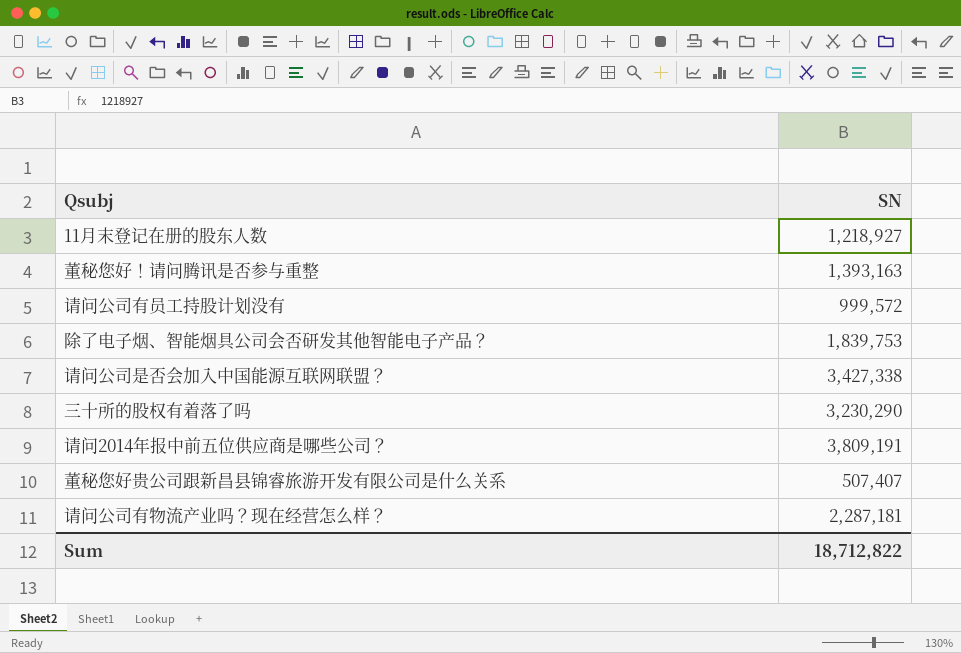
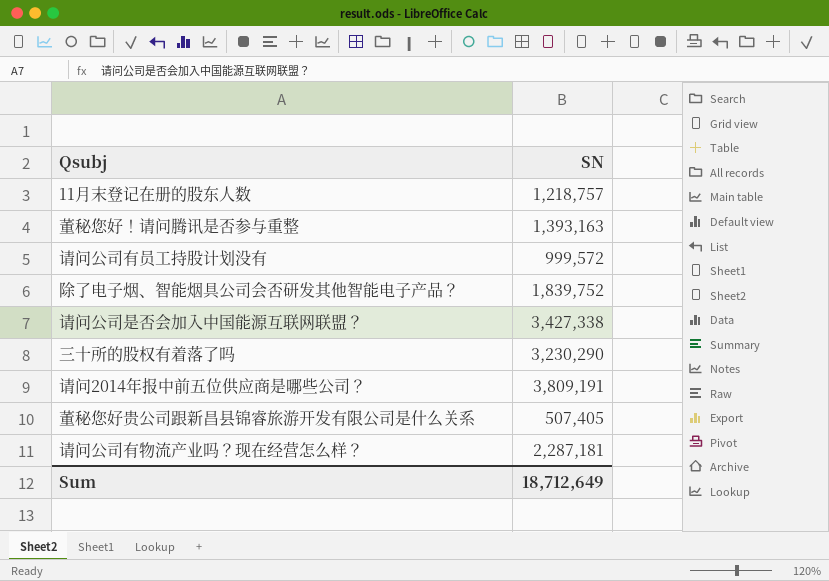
11月末登记在册的股东人数 | SN: 1,218,927 -> 1,218,757
除了电子烟、智能烟具公司会否研发其他智能电子产品？ | SN: 1,839,753 -> 1,839,752
董秘您好贵公司跟新昌县锦睿旅游开发有限公司是什么关系 | SN: 507,407 -> 507,405
Sum | SN: 18,712,822 -> 18,712,649

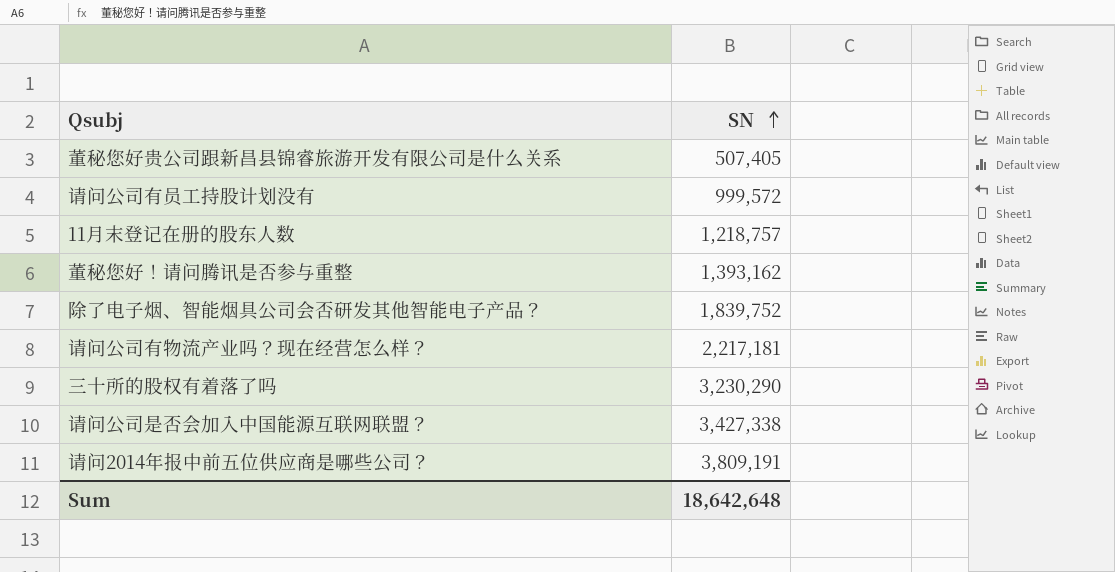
row order: none -> SN ascending
董秘您好！请问腾讯是否参与重整 | SN: 1,393,163 -> 1,393,162
请问公司有物流产业吗？现在经营怎么样？ | SN: 2,287,181 -> 2,217,181
Sum | SN: 18,712,649 -> 18,642,648

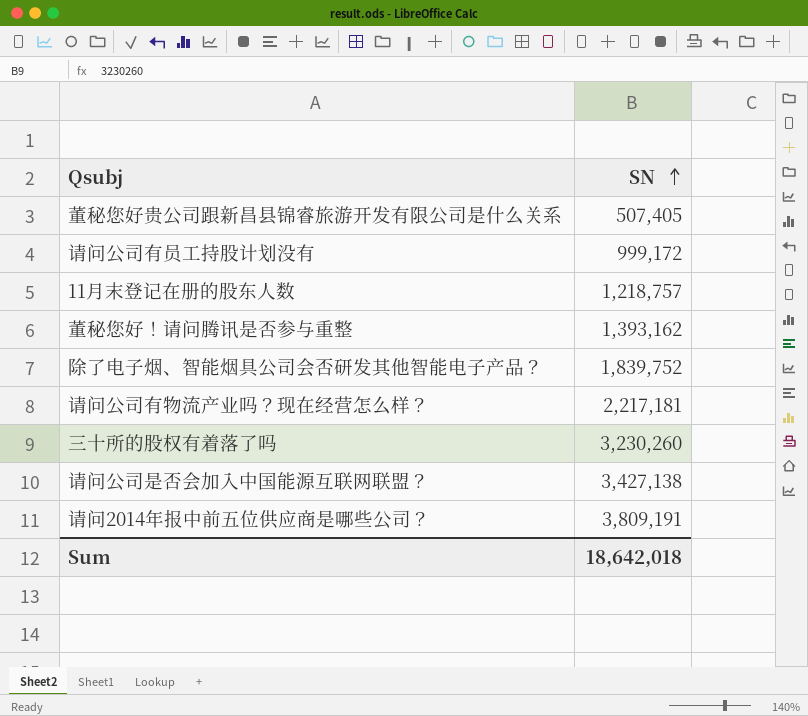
请问公司有员工持股计划没有 | SN: 999,572 -> 999,172
三十所的股权有着落了吗 | SN: 3,230,290 -> 3,230,260
请问公司是否会加入中国能源互联网联盟？ | SN: 3,427,338 -> 3,427,138
Sum | SN: 18,642,648 -> 18,642,018

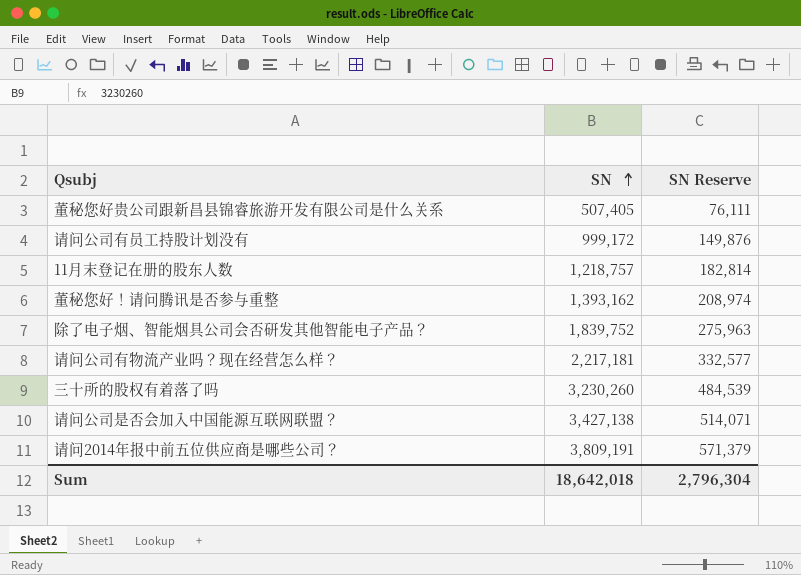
column SN Reserve | formula: none -> [SN] * 0.15

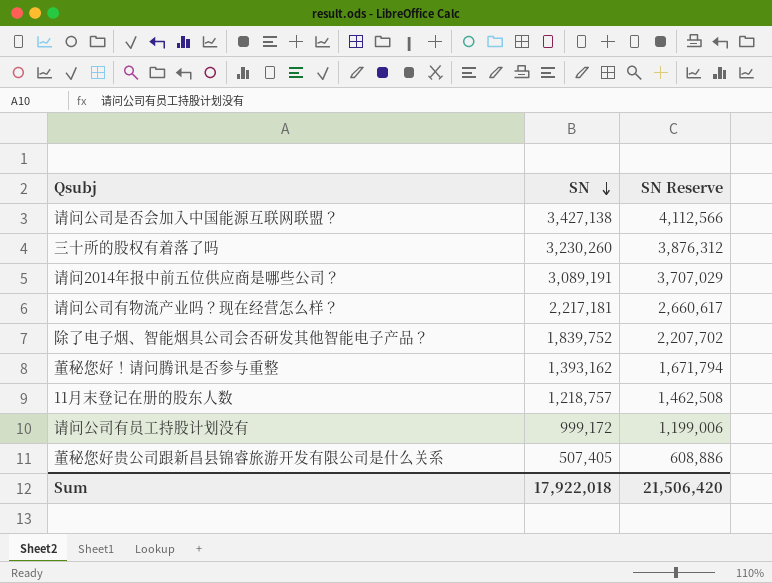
row order: SN ascending -> SN descending
column SN Reserve | formula: [SN] * 0.15 -> [SN] * 1.2
请问2014年报中前五位供应商是哪些公司？ | SN: 3,809,191 -> 3,089,191
Sum | SN: 18,642,018 -> 17,922,018
Sum | SN Reserve: 2,796,304 -> 21,506,420

